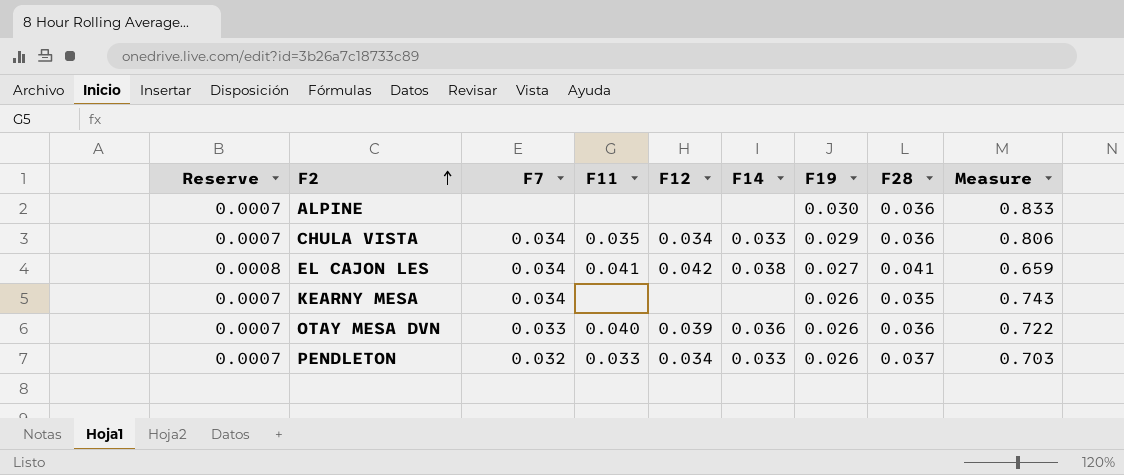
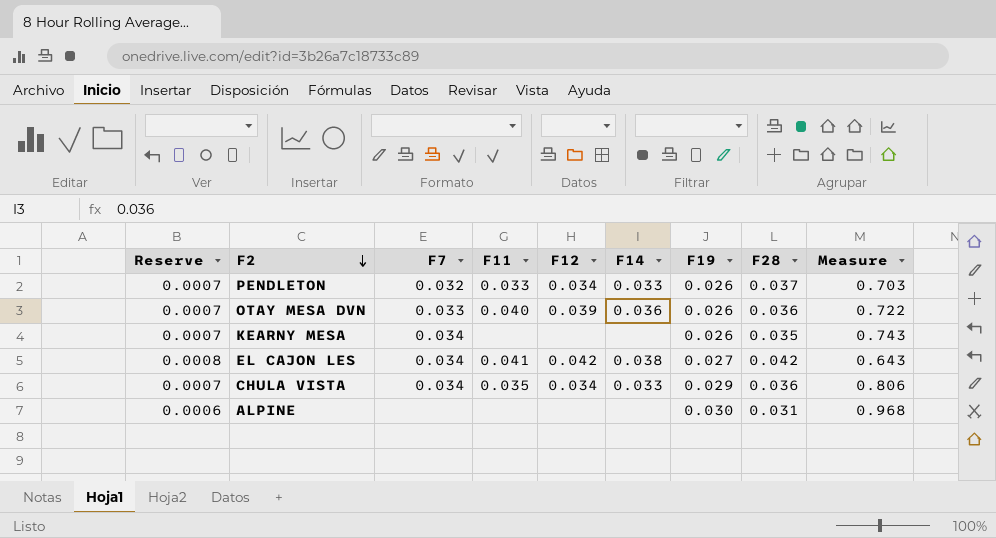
row order: F2 ascending -> F2 descending
EL CAJON LES | F28: 0.041 -> 0.042
EL CAJON LES | Measure: 0.659 -> 0.643
ALPINE | Reserve: 0.0007 -> 0.0006
ALPINE | F28: 0.036 -> 0.031
ALPINE | Measure: 0.833 -> 0.968

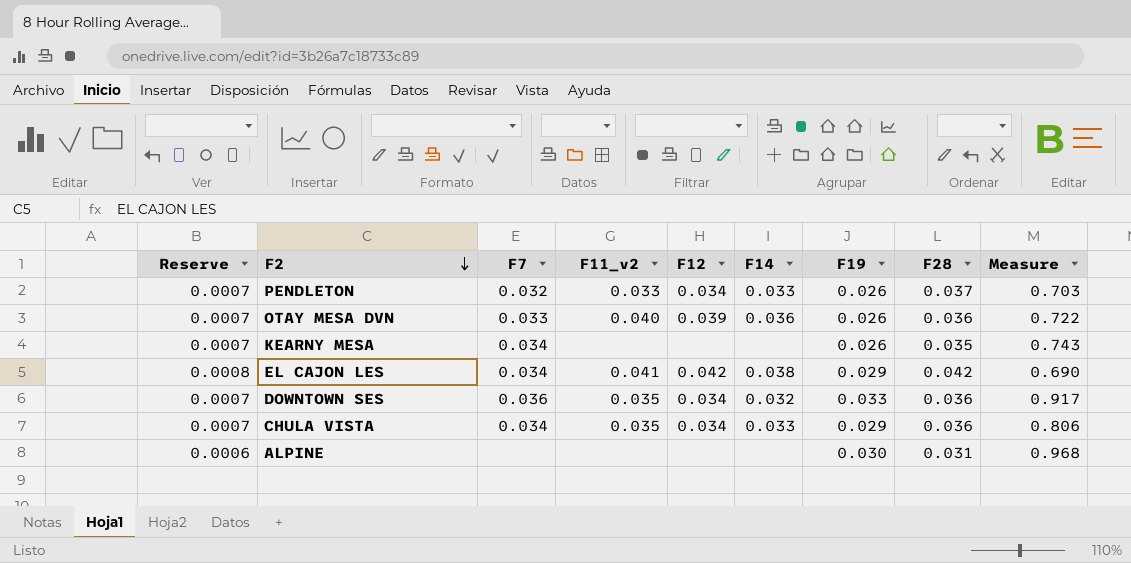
column name: F11 -> F11_v2
EL CAJON LES | F19: 0.027 -> 0.029
EL CAJON LES | Measure: 0.643 -> 0.690
row DOWNTOWN SES: none -> 0.0007 | 0.036 | 0.035 | 0.034 | 0.032 | 0.033 | 0.036 | 0.917

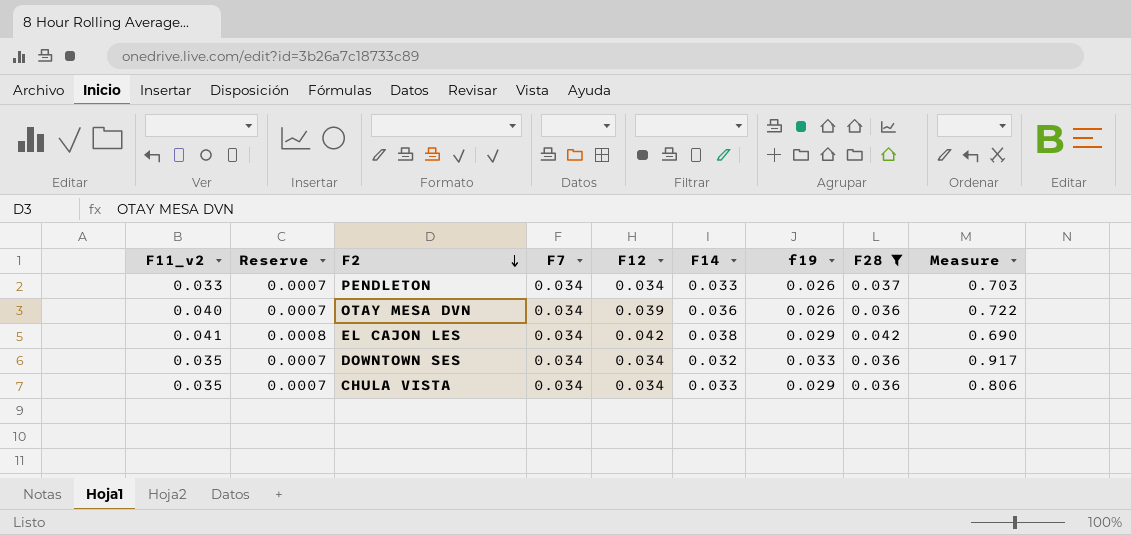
filter: none -> F28 >= 0.036
column F11_v2 | position: 4 -> 1
column name: F19 -> f19
PENDLETON | F7: 0.032 -> 0.034
OTAY MESA DVN | F7: 0.033 -> 0.034
DOWNTOWN SES | F7: 0.036 -> 0.034

